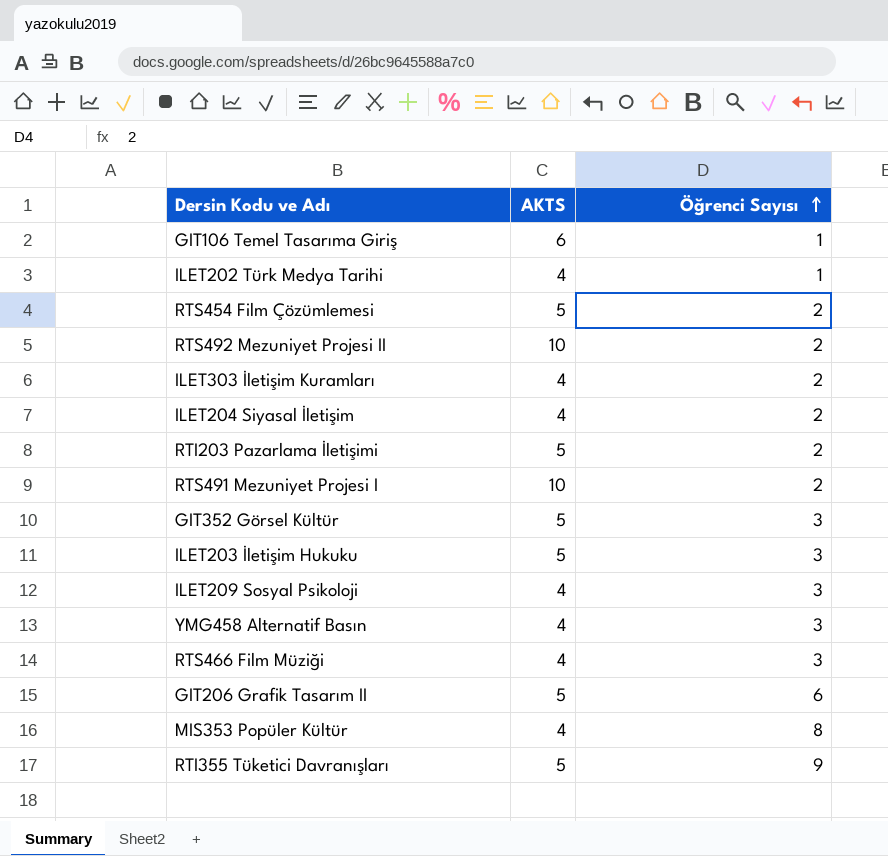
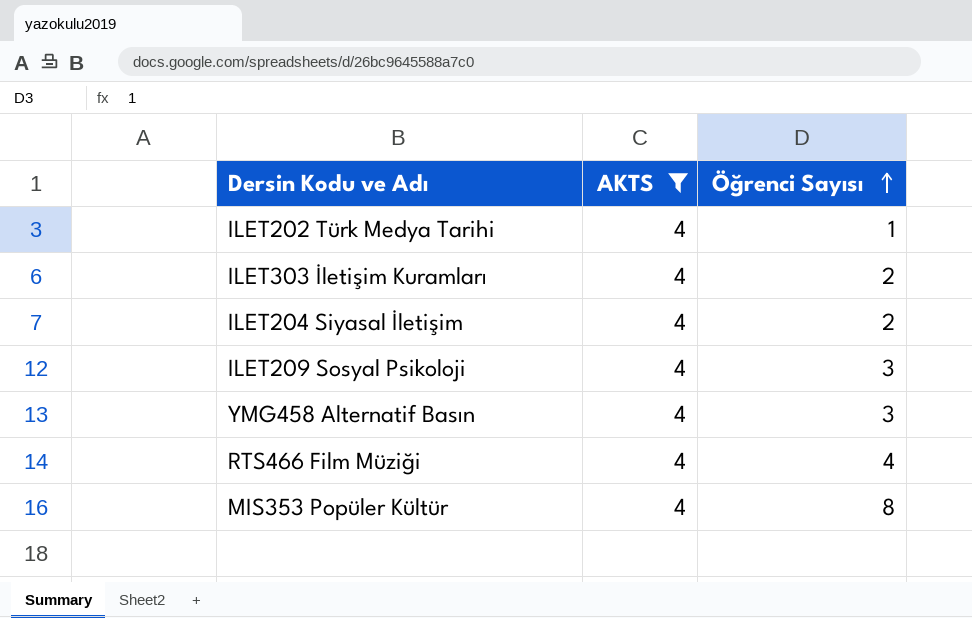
filter: none -> AKTS = 4
RTS466 Film Müziği | Öğrenci Sayısı: 3 -> 4

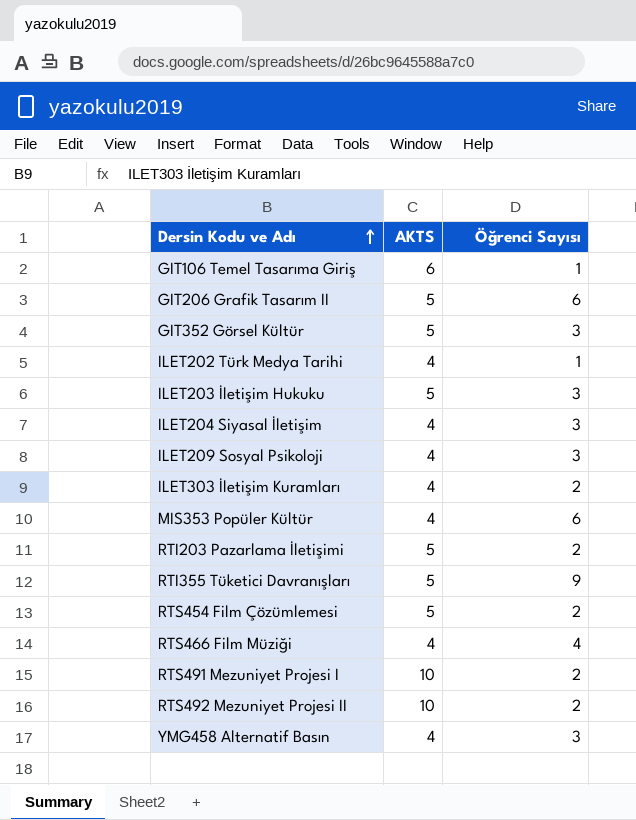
filter: AKTS = 4 -> none
row order: Öğrenci Sayısı ascending -> Dersin Kodu ve Adı ascending
ILET204 Siyasal İletişim | Öğrenci Sayısı: 2 -> 3
MIS353 Popüler Kültür | Öğrenci Sayısı: 8 -> 6

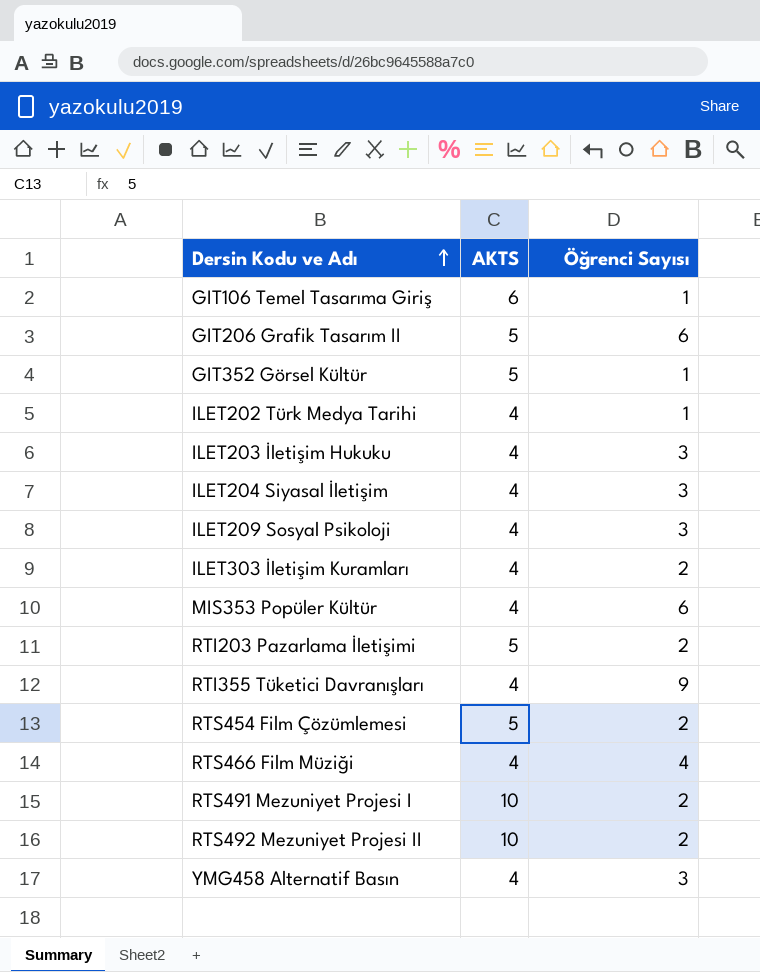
GIT352 Görsel Kültür | Öğrenci Sayısı: 3 -> 1
ILET203 İletişim Hukuku | AKTS: 5 -> 4
RTI355 Tüketici Davranışları | AKTS: 5 -> 4

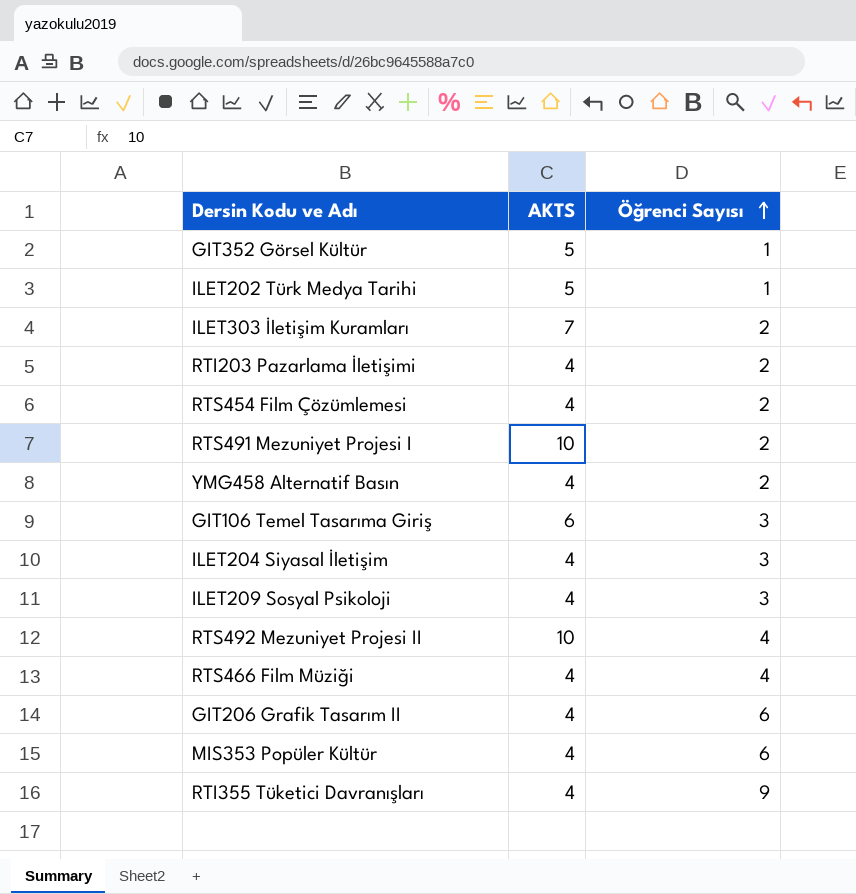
row order: Dersin Kodu ve Adı ascending -> Öğrenci Sayısı ascending
row ILET203 İletişim Hukuku: 4 | 3 -> none
ILET202 Türk Medya Tarihi | AKTS: 4 -> 5
ILET303 İletişim Kuramları | AKTS: 4 -> 7
RTI203 Pazarlama İletişimi | AKTS: 5 -> 4
RTS454 Film Çözümlemesi | AKTS: 5 -> 4
YMG458 Alternatif Basın | Öğrenci Sayısı: 3 -> 2
GIT106 Temel Tasarıma Giriş | Öğrenci Sayısı: 1 -> 3
RTS492 Mezuniyet Projesi II | Öğrenci Sayısı: 2 -> 4
GIT206 Grafik Tasarım II | AKTS: 5 -> 4

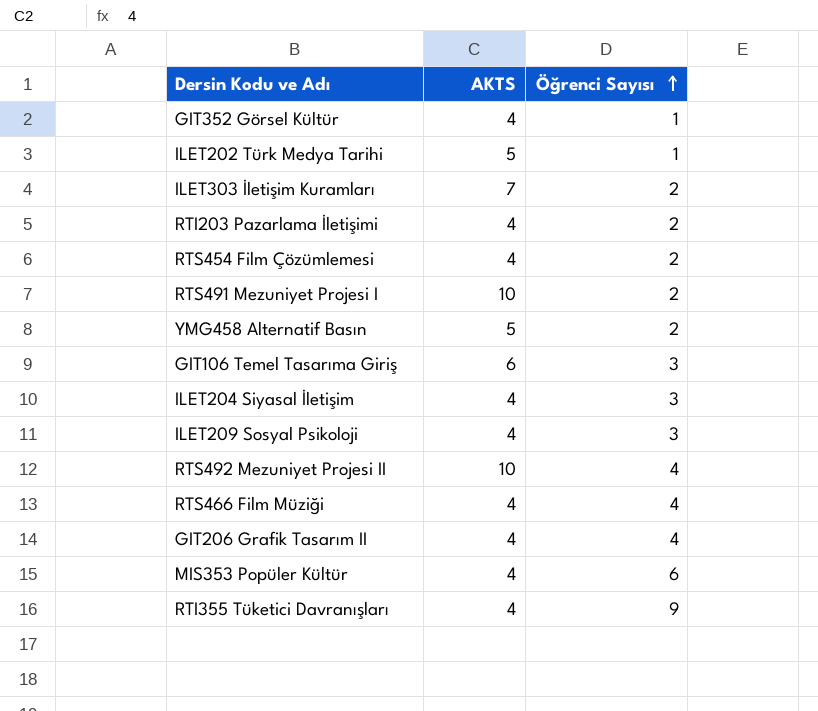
GIT352 Görsel Kültür | AKTS: 5 -> 4
YMG458 Alternatif Basın | AKTS: 4 -> 5
GIT206 Grafik Tasarım II | Öğrenci Sayısı: 6 -> 4

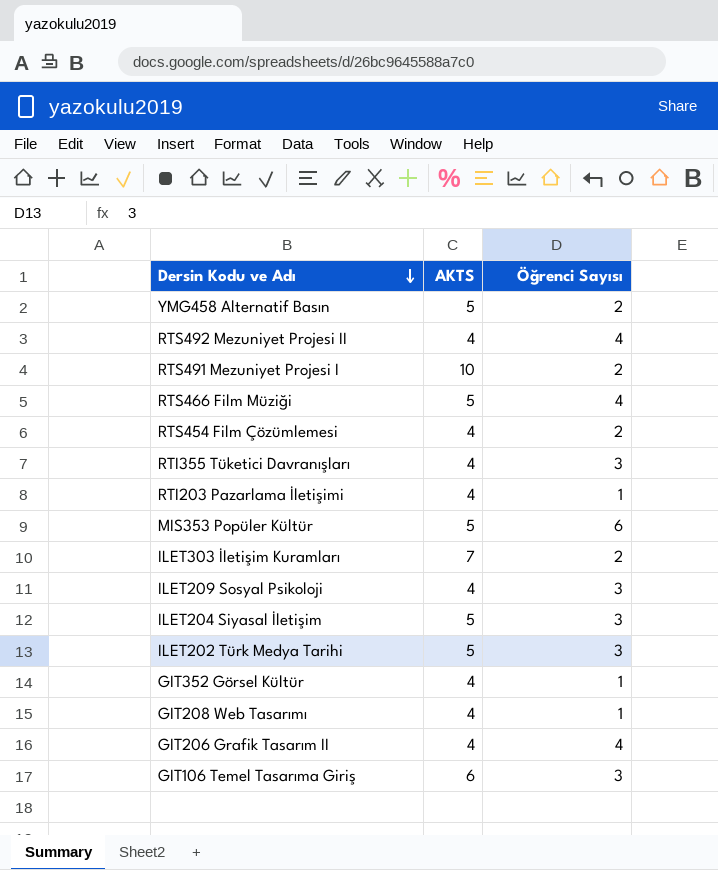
row order: Öğrenci Sayısı ascending -> Dersin Kodu ve Adı descending
RTS492 Mezuniyet Projesi II | AKTS: 10 -> 4
RTS466 Film Müziği | AKTS: 4 -> 5
RTI355 Tüketici Davranışları | Öğrenci Sayısı: 9 -> 3
RTI203 Pazarlama İletişimi | Öğrenci Sayısı: 2 -> 1
MIS353 Popüler Kültür | AKTS: 4 -> 5
ILET204 Siyasal İletişim | AKTS: 4 -> 5
ILET202 Türk Medya Tarihi | Öğrenci Sayısı: 1 -> 3
row GIT208 Web Tasarımı: none -> 4 | 1

